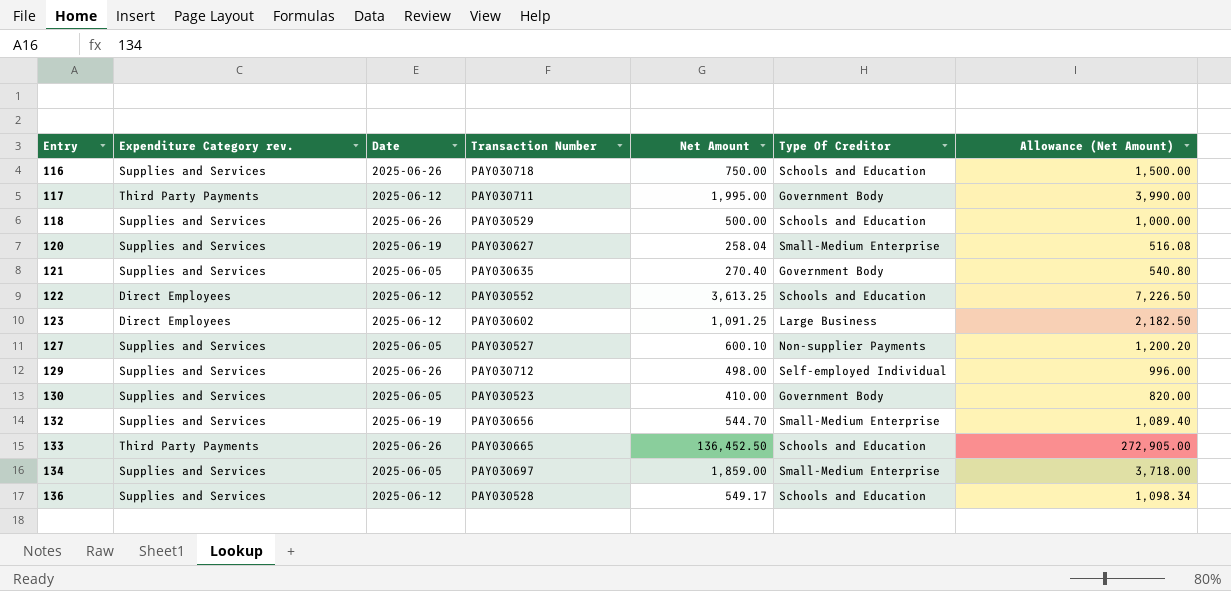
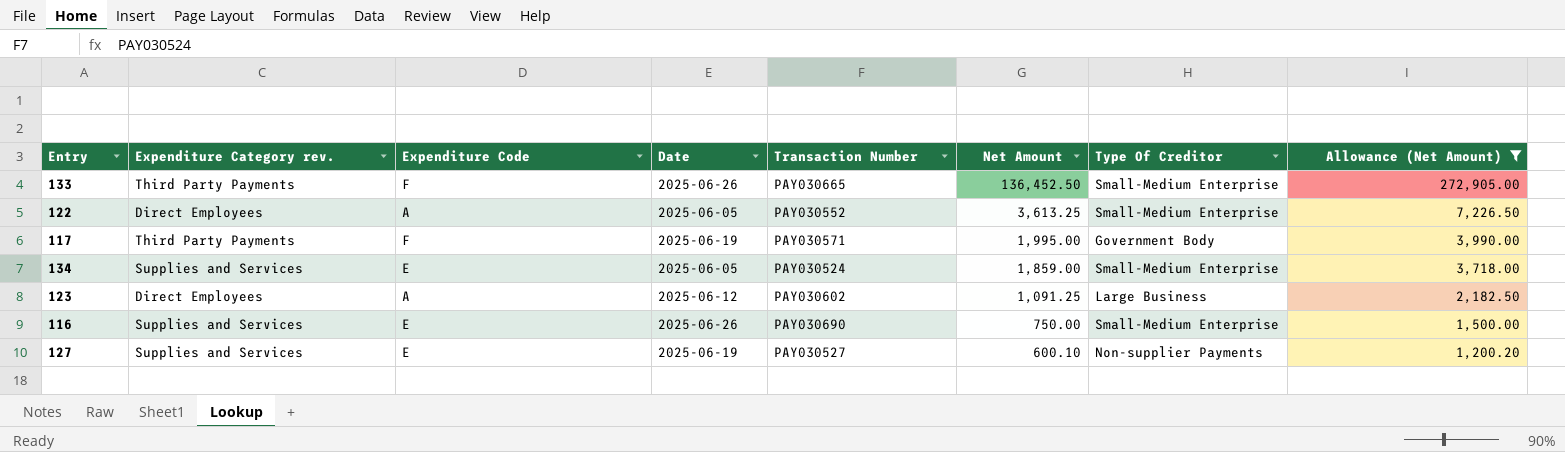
filter: none -> Allowance (Net Amount) >= 1,200.20
row order: Entry ascending -> Net Amount descending
column Expenditure Code | position: none -> 3
133 | Type Of Creditor: Schools and Education -> Small-Medium Enterprise
122 | Date: 2025-06-12 -> 2025-06-05
122 | Type Of Creditor: Schools and Education -> Small-Medium Enterprise
117 | Date: 2025-06-12 -> 2025-06-19
117 | Transaction Number: PAY030711 -> PAY030571
134 | Transaction Number: PAY030697 -> PAY030524
116 | Transaction Number: PAY030718 -> PAY030690
116 | Type Of Creditor: Schools and Education -> Small-Medium Enterprise
127 | Date: 2025-06-05 -> 2025-06-19

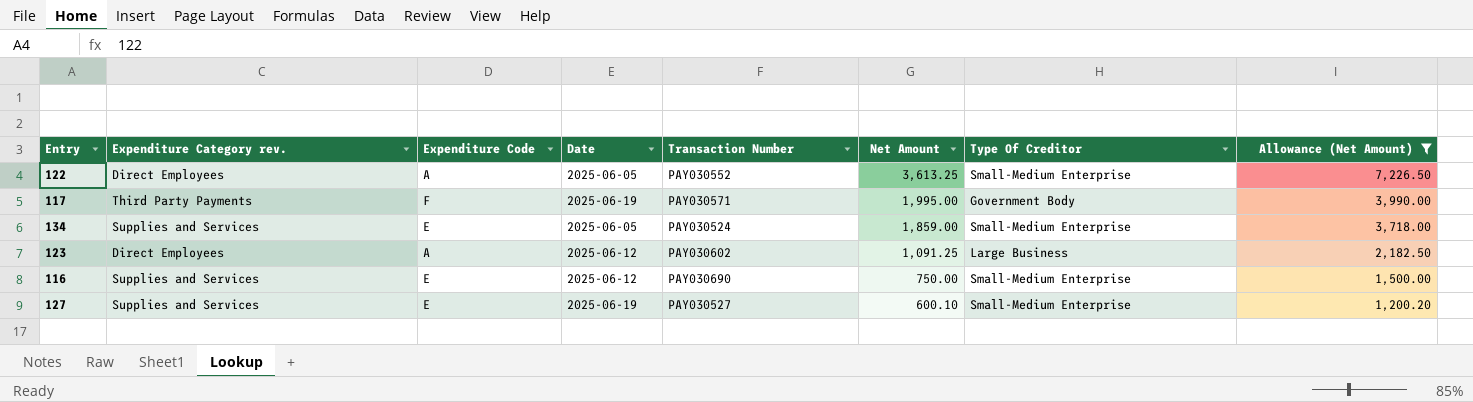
row 133: Third Party Payments | F | 2025-06-26 | PAY030665 | 136,452.50 | Small-Medium Enterprise | 272,905.00 -> none
116 | Date: 2025-06-26 -> 2025-06-12
127 | Type Of Creditor: Non-supplier Payments -> Small-Medium Enterprise

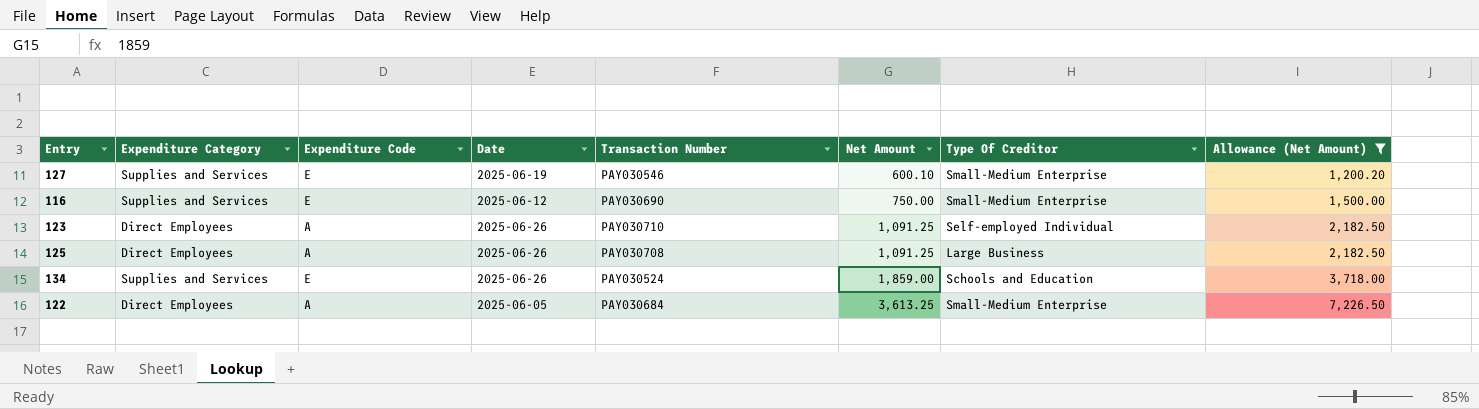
row order: Net Amount descending -> Net Amount ascending
column name: Expenditure Category rev. -> Expenditure Category
row 117: Third Party Payments | F | 2025-06-19 | PAY030571 | 1,995.00 | Government Body | 3,990.00 -> none
127 | Transaction Number: PAY030527 -> PAY030546
123 | Date: 2025-06-12 -> 2025-06-26
123 | Transaction Number: PAY030602 -> PAY030710
123 | Type Of Creditor: Large Business -> Self-employed Individual
row 125: none -> Direct Employees | A | 2025-06-26 | PAY030708 | 1,091.25 | Large Business | 2,182.50
134 | Date: 2025-06-05 -> 2025-06-26
134 | Type Of Creditor: Small-Medium Enterprise -> Schools and Education
122 | Transaction Number: PAY030552 -> PAY030684

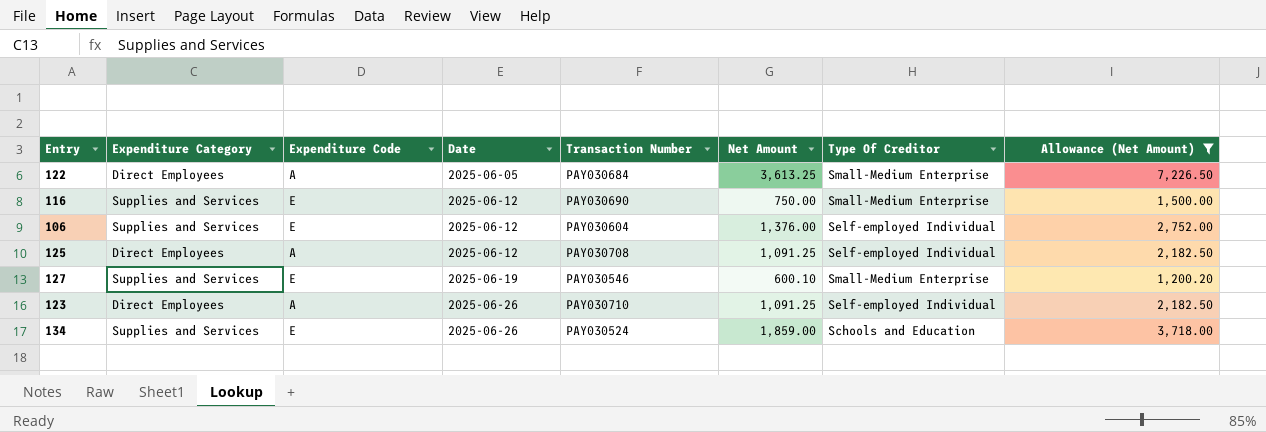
row order: Net Amount ascending -> Date ascending
row 106: none -> Supplies and Services | E | 2025-06-12 | PAY030604 | 1,376.00 | Self-employed Individual | 2,752.00
125 | Date: 2025-06-26 -> 2025-06-12
125 | Type Of Creditor: Large Business -> Self-employed Individual

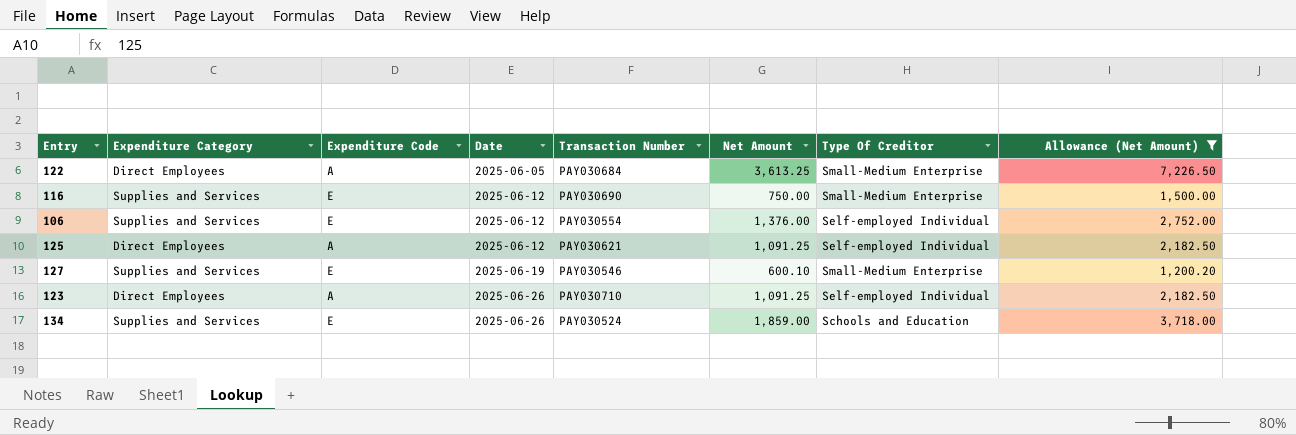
106 | Transaction Number: PAY030604 -> PAY030554
125 | Transaction Number: PAY030708 -> PAY030621

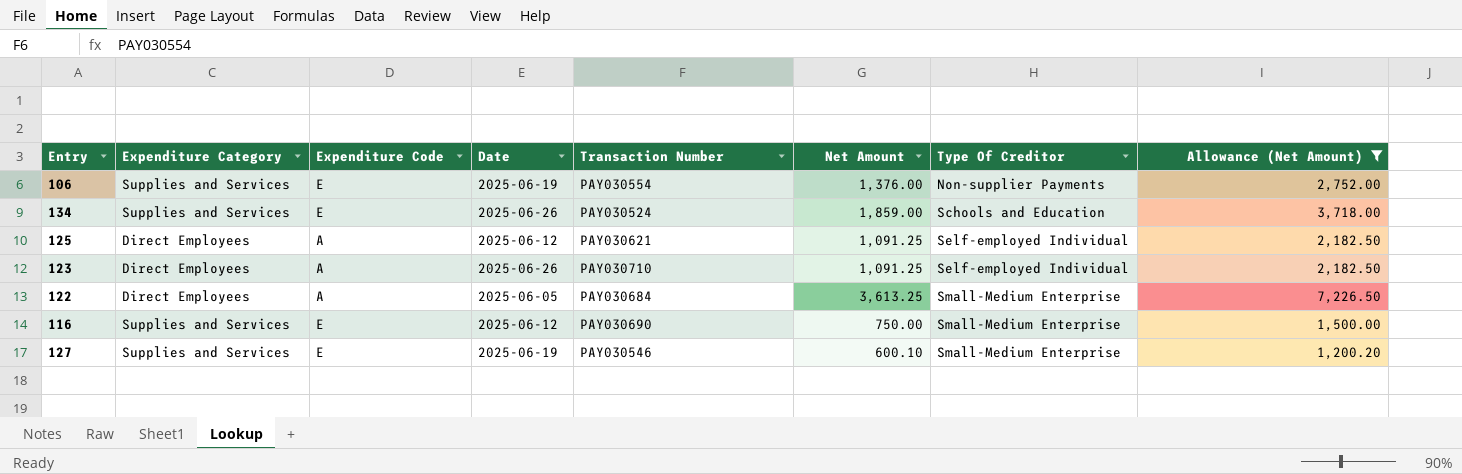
row order: Date ascending -> Type Of Creditor ascending
106 | Date: 2025-06-12 -> 2025-06-19
106 | Type Of Creditor: Self-employed Individual -> Non-supplier Payments

